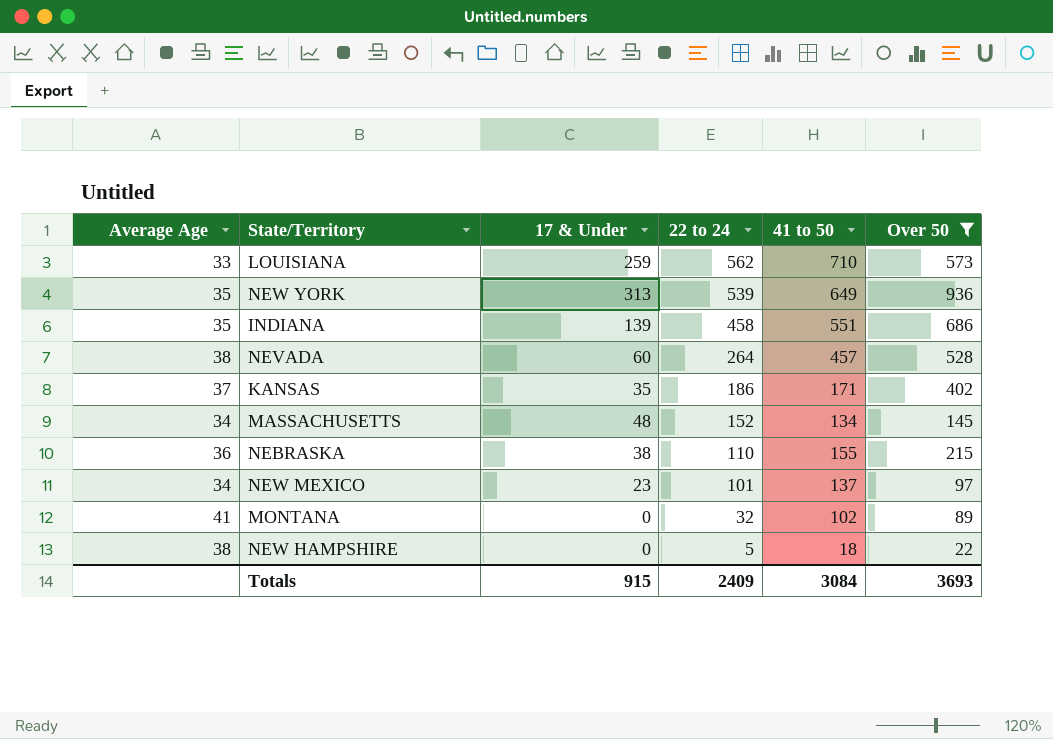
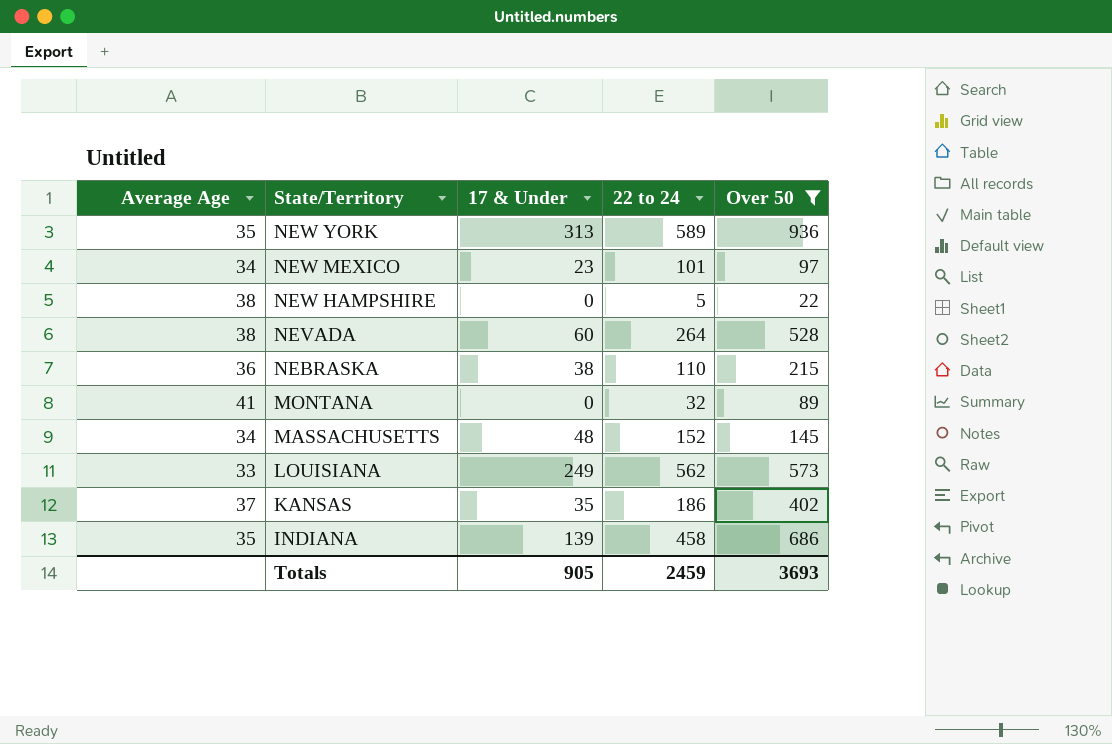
row order: 22 to 24 descending -> State/Territory descending
column 41 to 50 | position: 5 -> none
NEW YORK | 22 to 24: 539 -> 589
LOUISIANA | 17 & Under: 259 -> 249
Totals | 17 & Under: 915 -> 905
Totals | 22 to 24: 2409 -> 2459

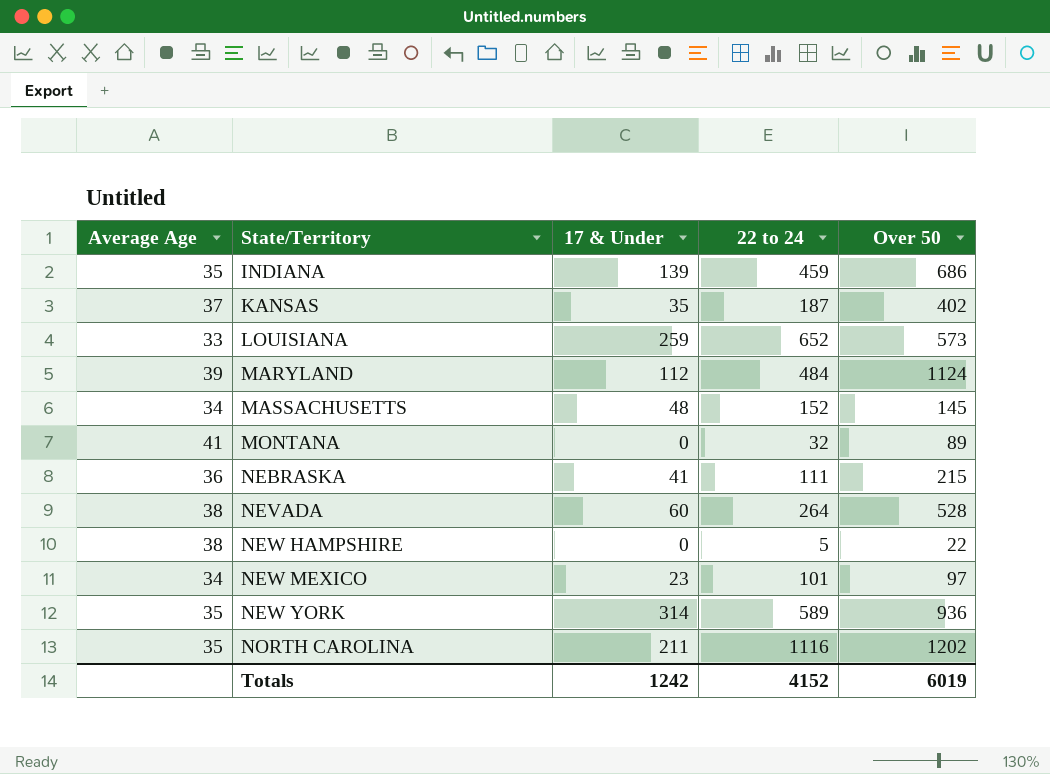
filter: Over 50 <= 936 -> none
row order: State/Territory descending -> State/Territory ascending
INDIANA | 22 to 24: 458 -> 459
KANSAS | 22 to 24: 186 -> 187
LOUISIANA | 17 & Under: 249 -> 259
LOUISIANA | 22 to 24: 562 -> 652
NEBRASKA | 17 & Under: 38 -> 41
NEBRASKA | 22 to 24: 110 -> 111
NEW YORK | 17 & Under: 313 -> 314
Totals | 17 & Under: 905 -> 1242
Totals | 22 to 24: 2459 -> 4152
Totals | Over 50: 3693 -> 6019

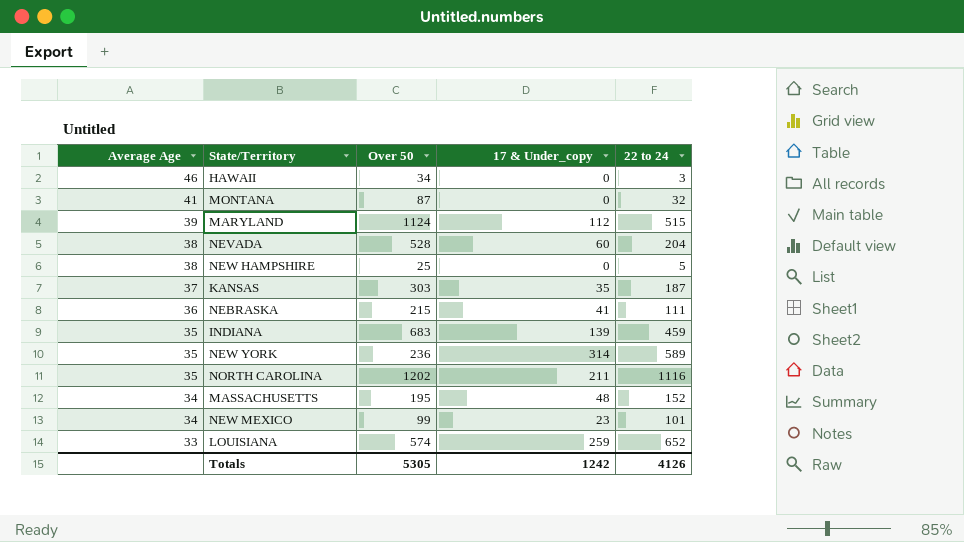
row order: State/Territory ascending -> Average Age descending
column Over 50 | position: 5 -> 3
column name: 17 & Under -> 17 & Under_copy
row HAWAII: none -> 46 | 34 | 0 | 3
MONTANA | Over 50: 89 -> 87
MARYLAND | 22 to 24: 484 -> 515
NEVADA | 22 to 24: 264 -> 204
NEW HAMPSHIRE | Over 50: 22 -> 25
KANSAS | Over 50: 402 -> 303
INDIANA | Over 50: 686 -> 683
NEW YORK | Over 50: 936 -> 236
MASSACHUSETTS | Over 50: 145 -> 195
NEW MEXICO | Over 50: 97 -> 99
LOUISIANA | Over 50: 573 -> 574
Totals | Over 50: 6019 -> 5305
Totals | 22 to 24: 4152 -> 4126

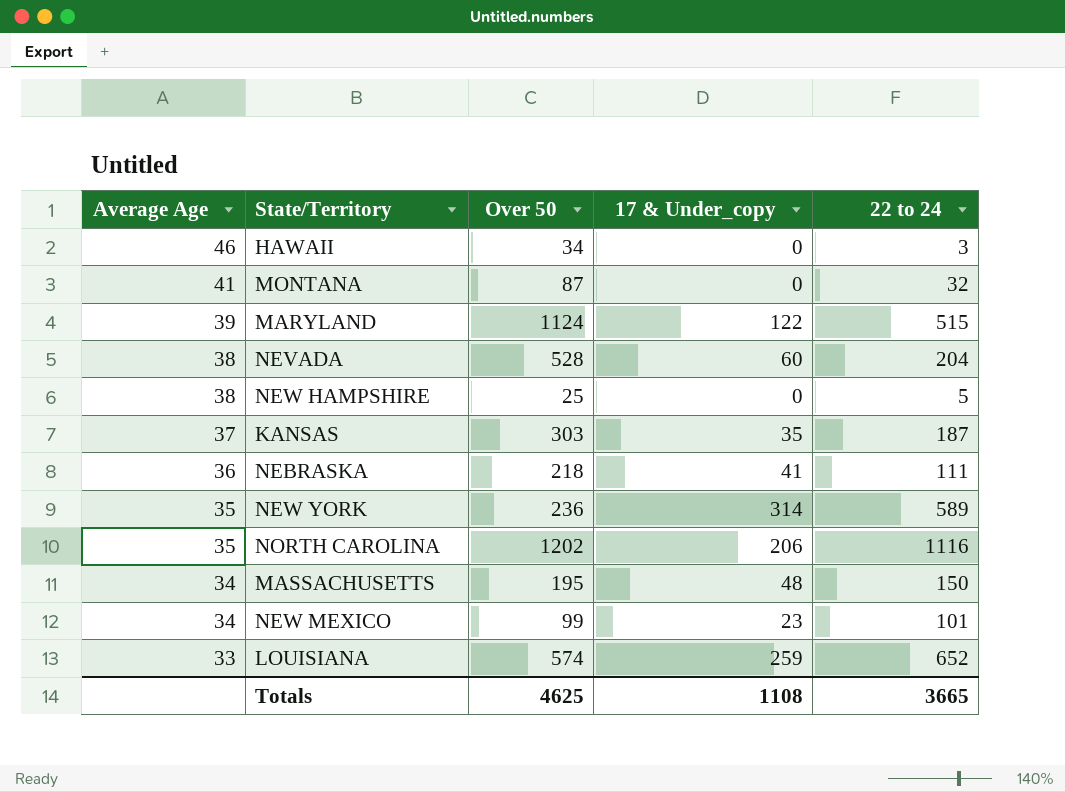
row INDIANA: 35 | 683 | 139 | 459 -> none
MARYLAND | 17 & Under_copy: 112 -> 122
NEBRASKA | Over 50: 215 -> 218
NORTH CAROLINA | 17 & Under_copy: 211 -> 206
MASSACHUSETTS | 22 to 24: 152 -> 150
Totals | Over 50: 5305 -> 4625
Totals | 17 & Under_copy: 1242 -> 1108
Totals | 22 to 24: 4126 -> 3665

